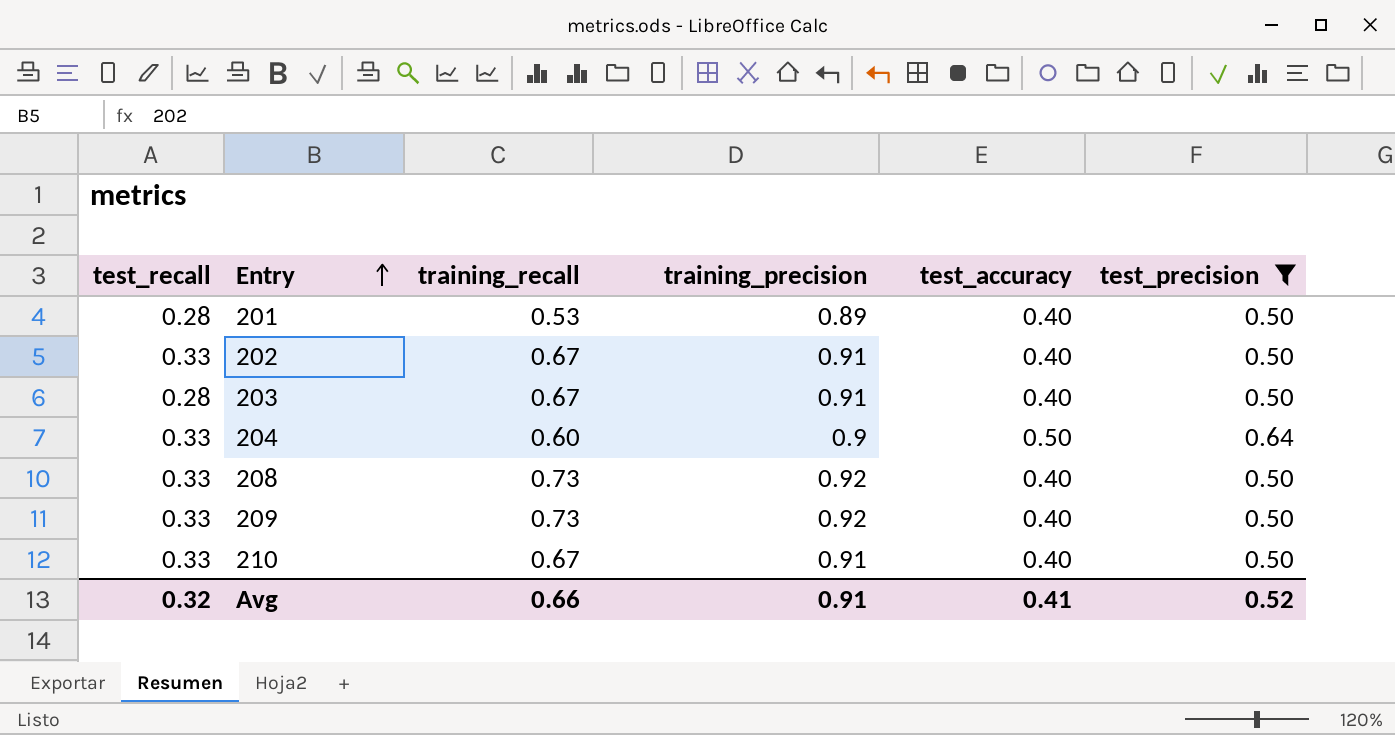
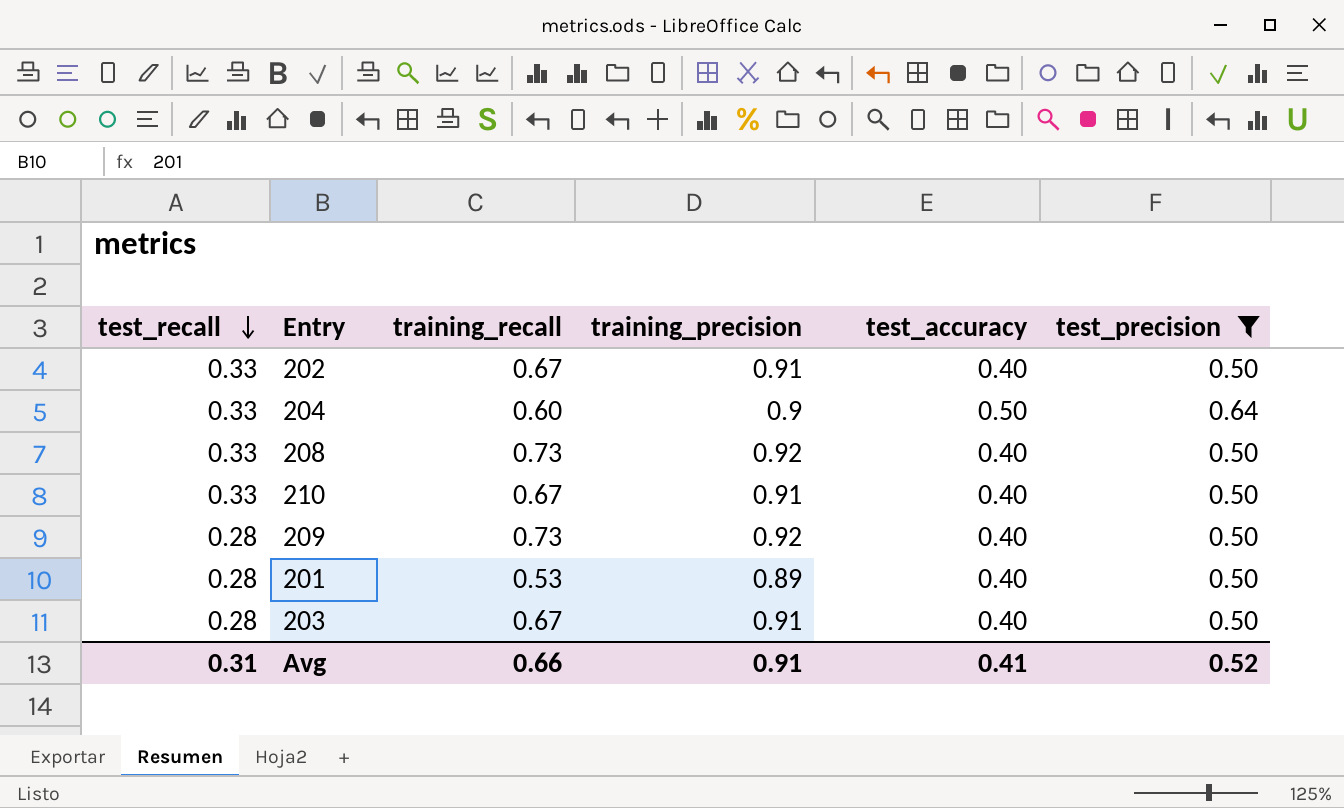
row order: Entry ascending -> test_recall descending
209 | test_recall: 0.33 -> 0.28
Avg | test_recall: 0.32 -> 0.31

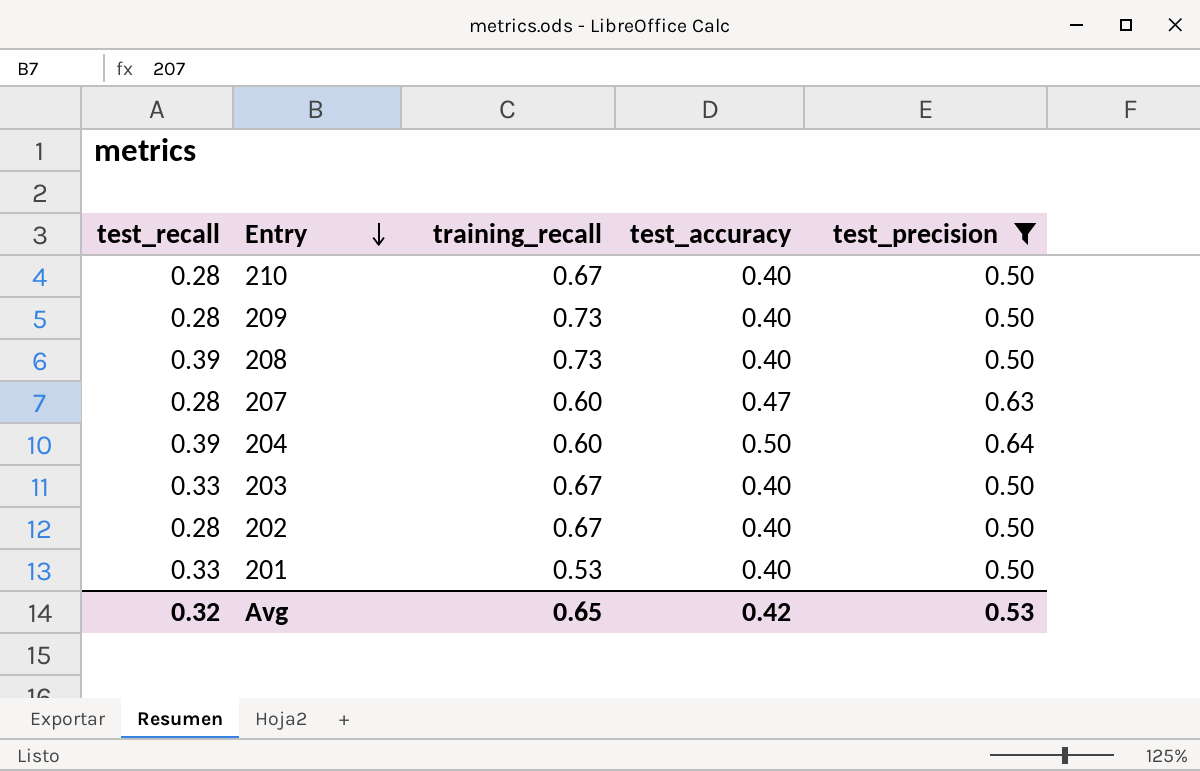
row order: test_recall descending -> Entry descending
column training_precision | position: 4 -> none
210 | test_recall: 0.33 -> 0.28
208 | test_recall: 0.33 -> 0.39
row 207: none -> 0.28 | 0.60 | 0.47 | 0.63
204 | test_recall: 0.33 -> 0.39
203 | test_recall: 0.28 -> 0.33
202 | test_recall: 0.33 -> 0.28
201 | test_recall: 0.28 -> 0.33
Avg | test_recall: 0.31 -> 0.32
Avg | training_recall: 0.66 -> 0.65
Avg | test_accuracy: 0.41 -> 0.42
Avg | test_precision: 0.52 -> 0.53

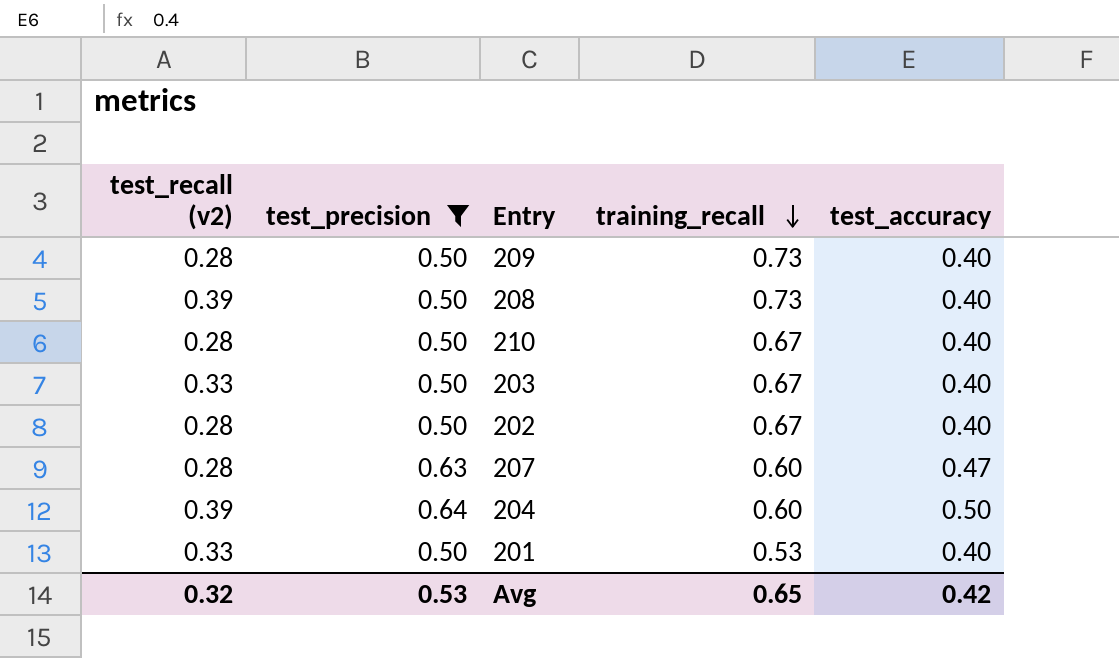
row order: Entry descending -> training_recall descending
column name: test_recall -> test_recall (v2)
column test_precision | position: 5 -> 2

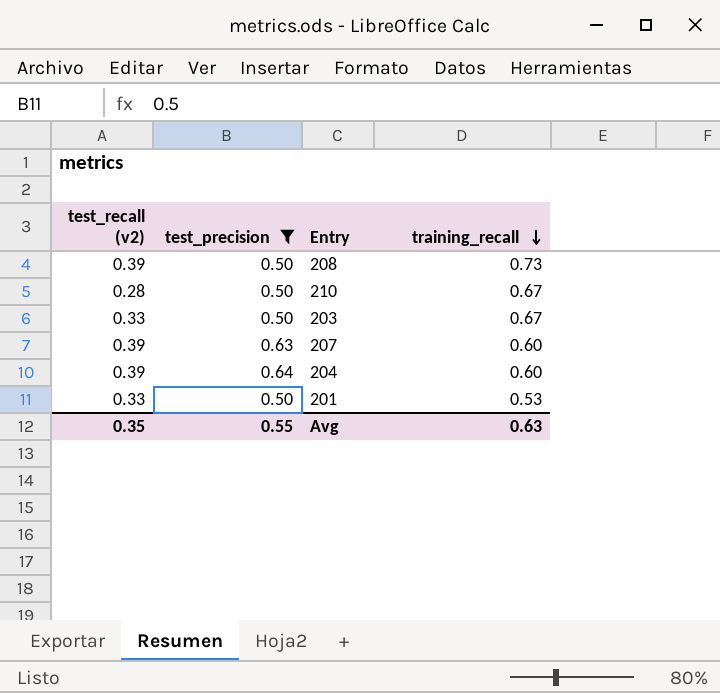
column test_accuracy | position: 5 -> none
row 209: 0.28 | 0.50 | 0.73 | 0.40 -> none
row 202: 0.28 | 0.50 | 0.67 | 0.40 -> none
207 | test_recall (v2): 0.28 -> 0.39
Avg | test_recall (v2): 0.32 -> 0.35
Avg | test_precision: 0.53 -> 0.55
Avg | training_recall: 0.65 -> 0.63

